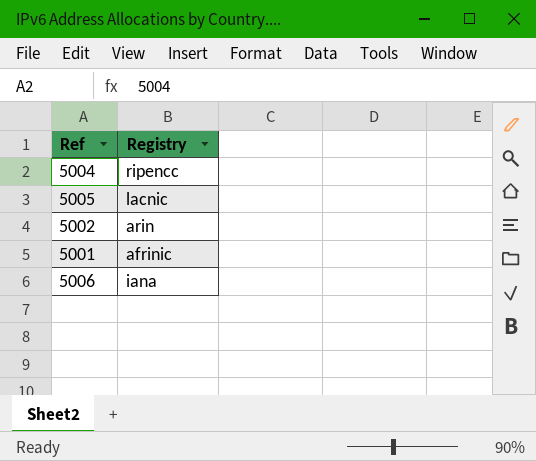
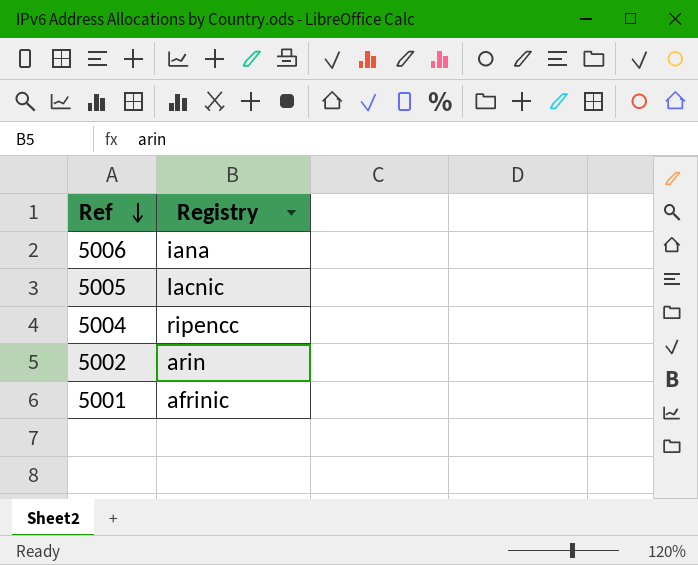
row order: none -> Ref descending

